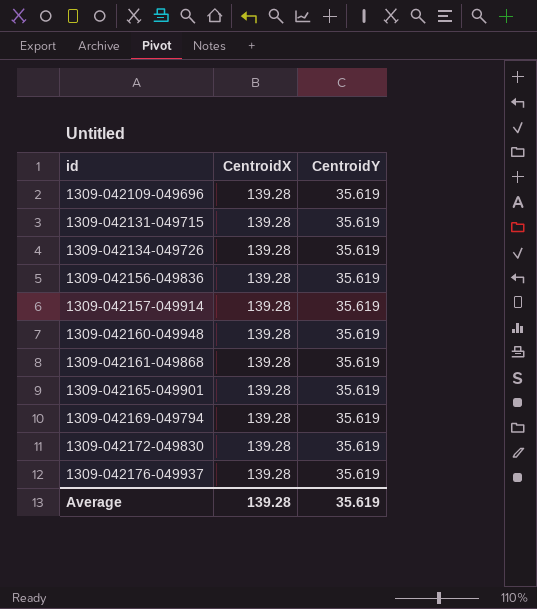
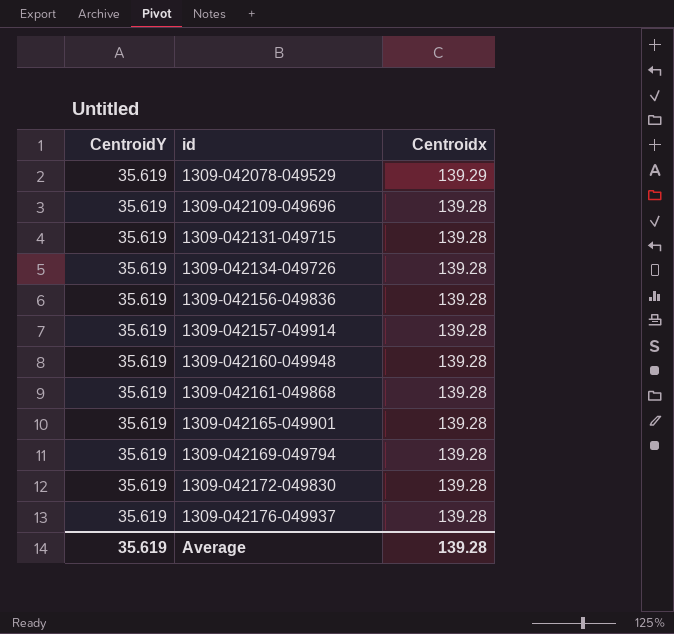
column CentroidY | position: 3 -> 1
column name: CentroidX -> Centroidx
row 1309-042078-049529: none -> 35.619 | 139.29

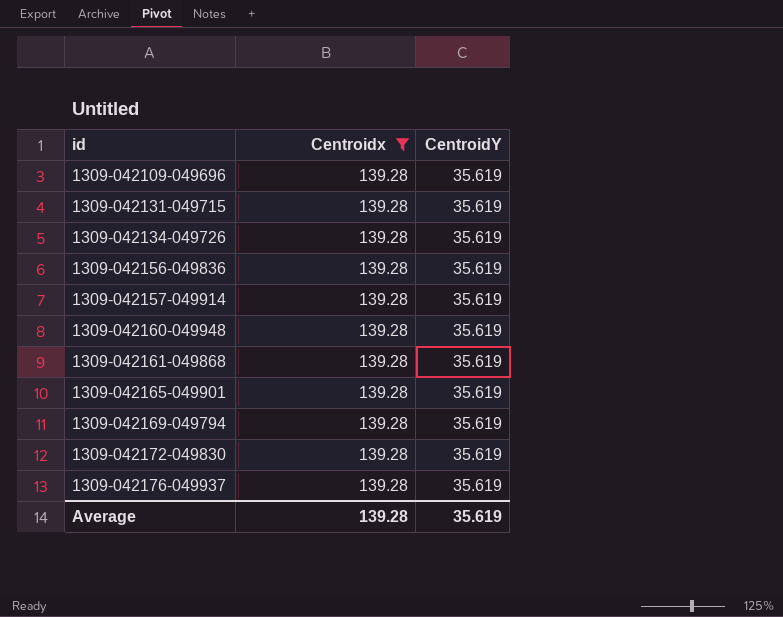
filter: none -> Centroidx = 139.28
column CentroidY | position: 1 -> 3

